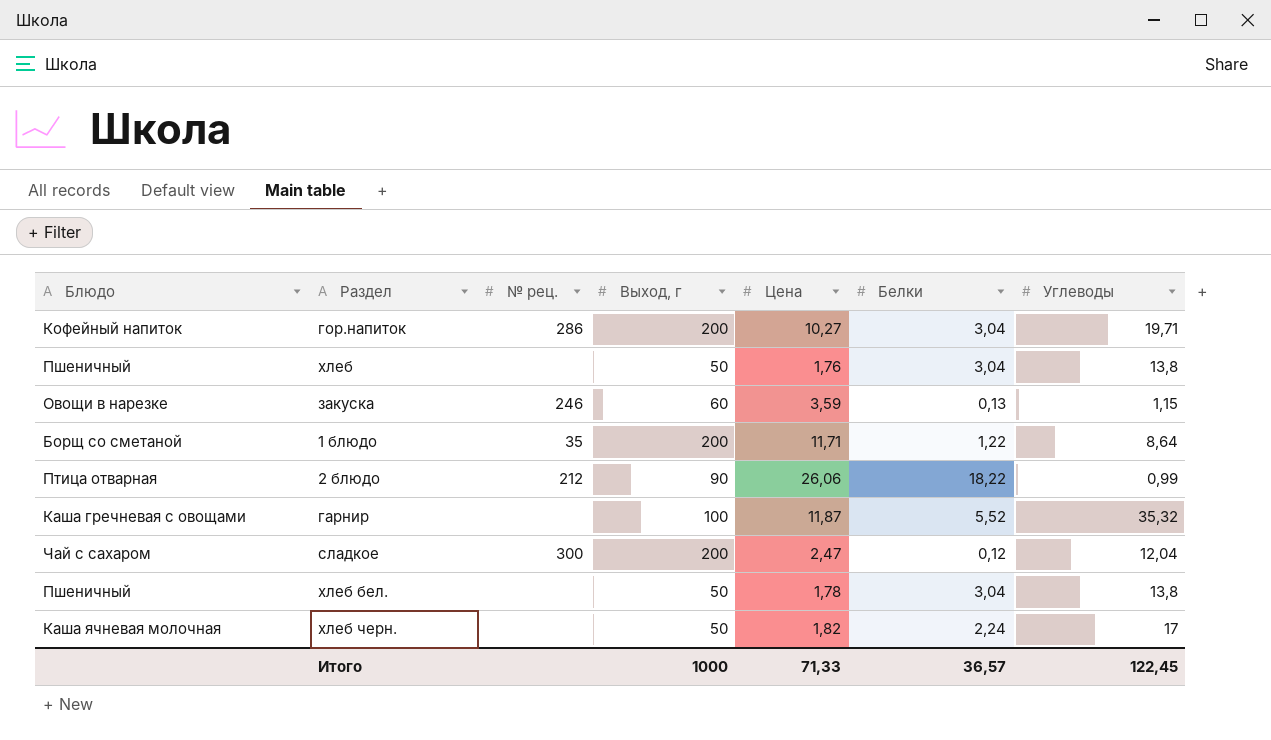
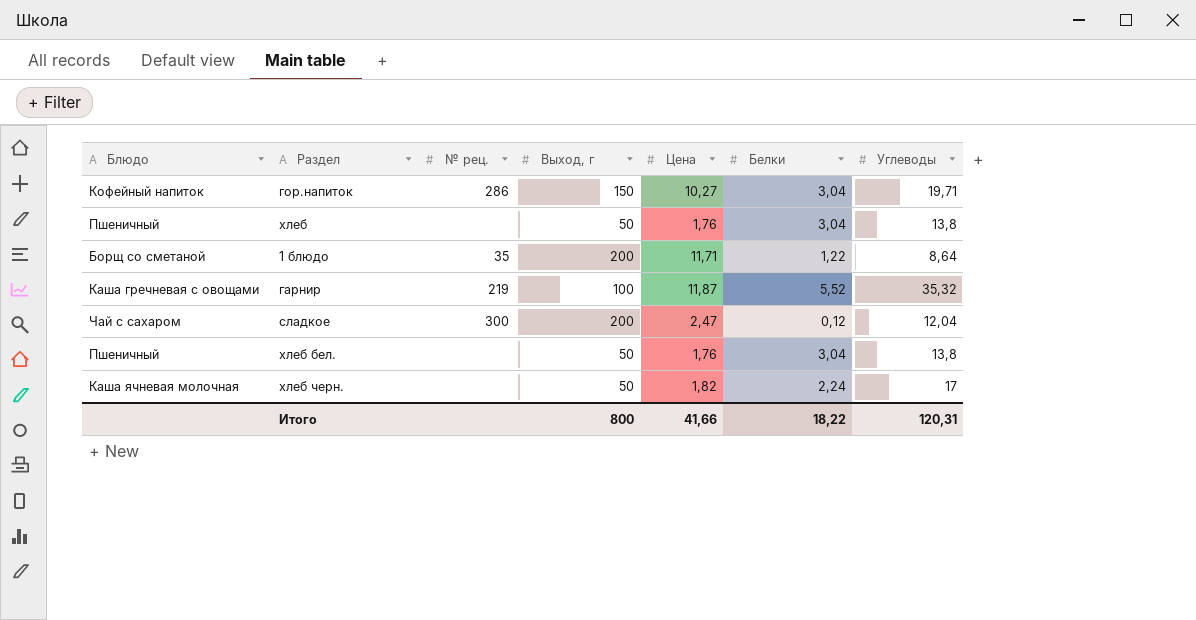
row закуска: Овощи в нарезке | 246 | 60 | 3,59 | 0,13 | 1,15 -> none
row 2 блюдо: Птица отварная | 212 | 90 | 26,06 | 18,22 | 0,99 -> none
гор.напиток | Выход, г: 200 -> 150
гарнир | № рец.: none -> 219
хлеб бел. | Цена: 1,78 -> 1,76
Итого | Выход, г: 1000 -> 800
Итого | Цена: 71,33 -> 41,66
Итого | Белки: 36,57 -> 18,22
Итого | Углеводы: 122,45 -> 120,31

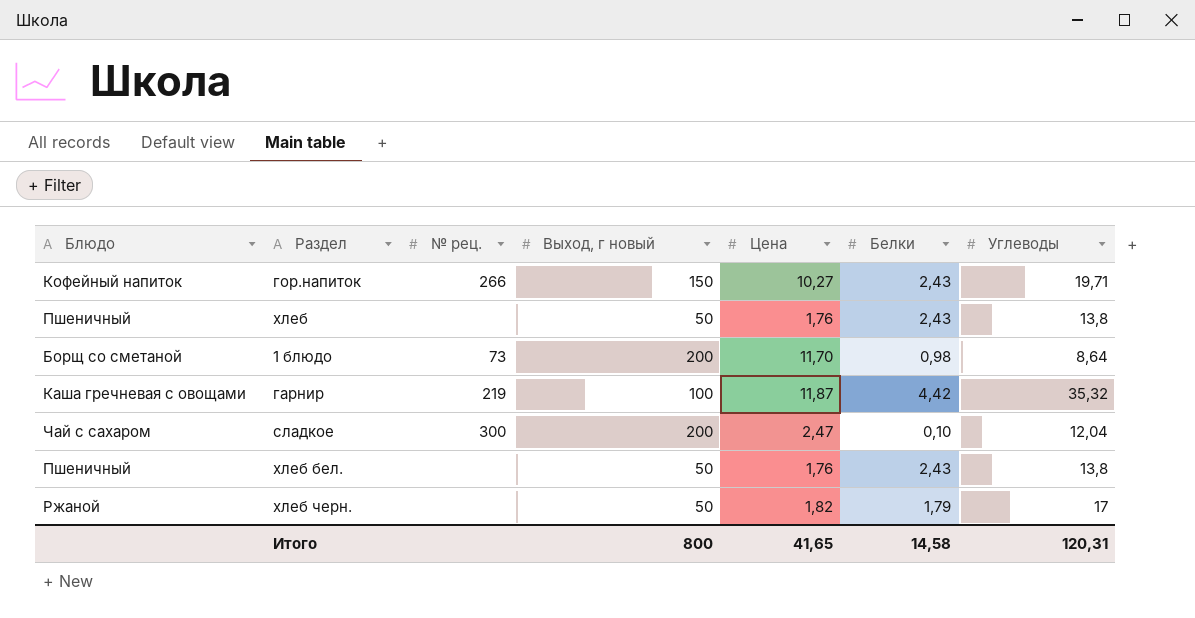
column name: Выход, г -> Выход, г новый
гор.напиток | № рец.: 286 -> 266
гор.напиток | Белки: 3,04 -> 2,43
хлеб | Белки: 3,04 -> 2,43
1 блюдо | № рец.: 35 -> 73
1 блюдо | Цена: 11,71 -> 11,70
1 блюдо | Белки: 1,22 -> 0,98
гарнир | Белки: 5,52 -> 4,42
сладкое | Белки: 0,12 -> 0,10
хлеб бел. | Белки: 3,04 -> 2,43
хлеб черн. | Блюдо: Каша ячневая молочная -> Ржаной
хлеб черн. | Белки: 2,24 -> 1,79
Итого | Цена: 41,66 -> 41,65
Итого | Белки: 18,22 -> 14,58

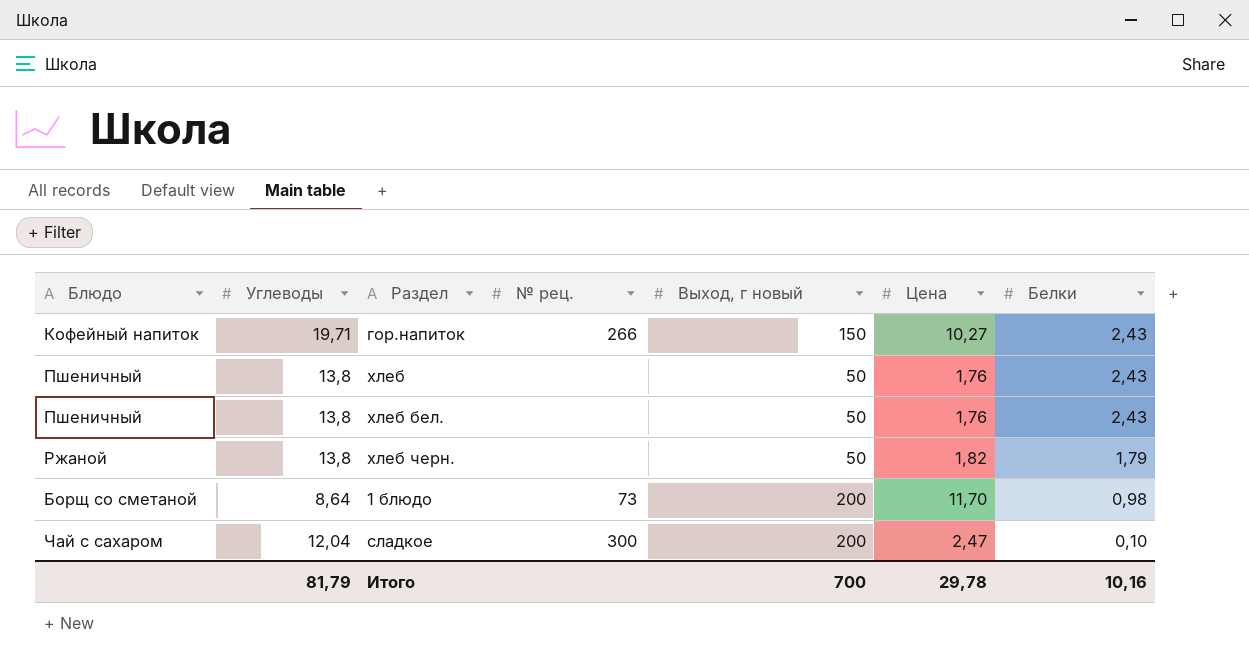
row order: none -> Белки descending
column Углеводы | position: 7 -> 2
row гарнир: Каша гречневая с овощами | 219 | 100 | 11,87 | 4,42 | 35,32 -> none
хлеб черн. | Углеводы: 17 -> 13,8
Итого | Углеводы: 120,31 -> 81,79
Итого | Выход, г новый: 800 -> 700
Итого | Цена: 41,65 -> 29,78
Итого | Белки: 14,58 -> 10,16

